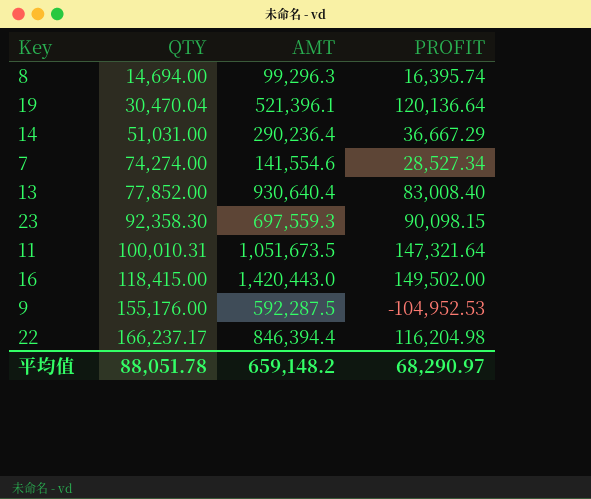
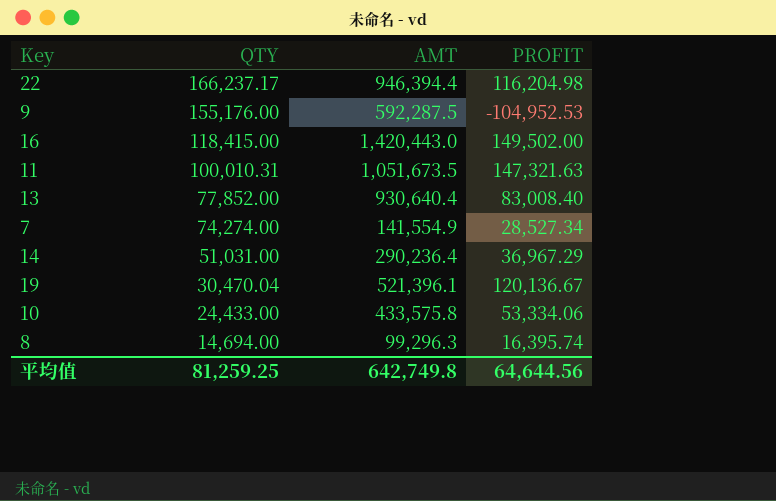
row order: QTY ascending -> QTY descending
row 23: 92,358.30 | 697,559.3 | 90,098.15 -> none
22 | AMT: 846,394.4 -> 946,394.4
11 | PROFIT: 147,321.64 -> 147,321.63
7 | AMT: 141,554.6 -> 141,554.9
14 | PROFIT: 36,667.29 -> 36,967.29
19 | PROFIT: 120,136.64 -> 120,136.67
row 10: none -> 24,433.00 | 433,575.8 | 53,334.06
平均值 | QTY: 88,051.78 -> 81,259.25
平均值 | AMT: 659,148.2 -> 642,749.8
平均值 | PROFIT: 68,290.97 -> 64,644.56

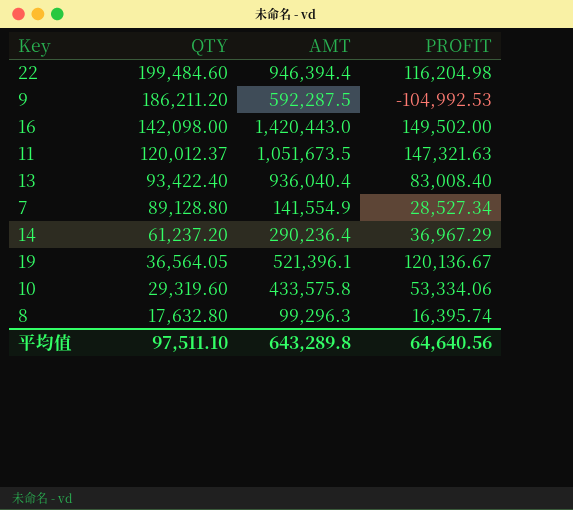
22 | QTY: 166,237.17 -> 199,484.60
9 | QTY: 155,176.00 -> 186,211.20
9 | PROFIT: -104,952.53 -> -104,992.53
16 | QTY: 118,415.00 -> 142,098.00
11 | QTY: 100,010.31 -> 120,012.37
13 | QTY: 77,852.00 -> 93,422.40
13 | AMT: 930,640.4 -> 936,040.4
7 | QTY: 74,274.00 -> 89,128.80
14 | QTY: 51,031.00 -> 61,237.20
19 | QTY: 30,470.04 -> 36,564.05
10 | QTY: 24,433.00 -> 29,319.60
8 | QTY: 14,694.00 -> 17,632.80
平均值 | QTY: 81,259.25 -> 97,511.10
平均值 | AMT: 642,749.8 -> 643,289.8
平均值 | PROFIT: 64,644.56 -> 64,640.56

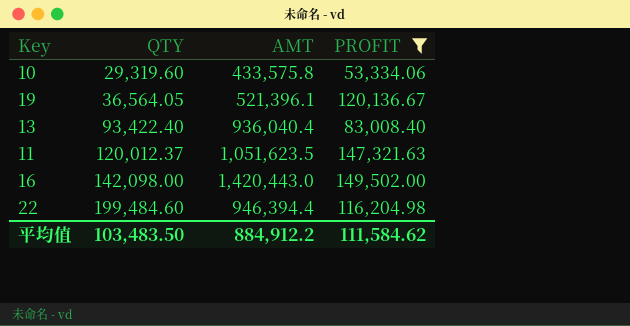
filter: none -> PROFIT >= 53,334.06
row order: QTY descending -> QTY ascending
11 | AMT: 1,051,673.5 -> 1,051,623.5
平均值 | QTY: 97,511.10 -> 103,483.50
平均值 | AMT: 643,289.8 -> 884,912.2
平均值 | PROFIT: 64,640.56 -> 111,584.62

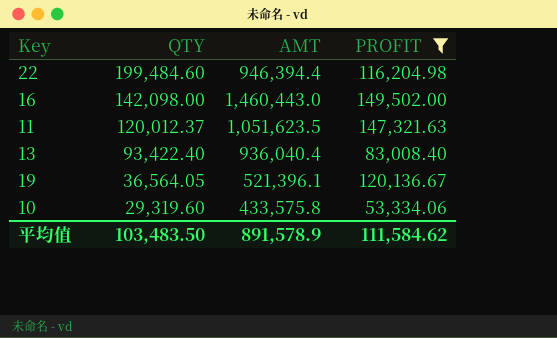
row order: QTY ascending -> QTY descending
16 | AMT: 1,420,443.0 -> 1,460,443.0
平均值 | AMT: 884,912.2 -> 891,578.9

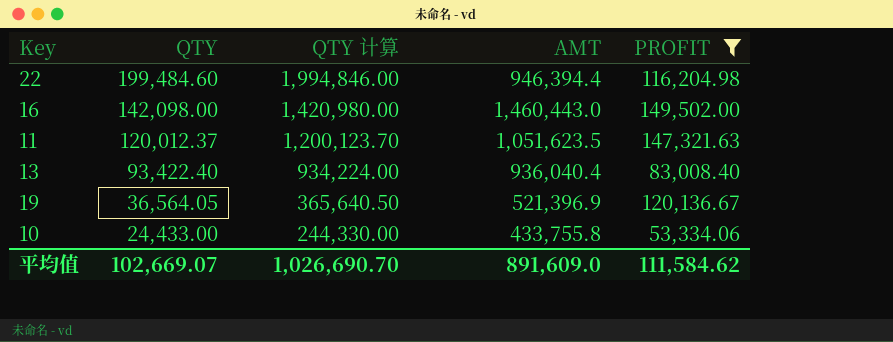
column QTY 计算 | formula: none -> [QTY] * 10
19 | AMT: 521,396.1 -> 521,396.9
10 | QTY: 29,319.60 -> 24,433.00
10 | AMT: 433,575.8 -> 433,755.8
平均值 | QTY: 103,483.50 -> 102,669.07
平均值 | AMT: 891,578.9 -> 891,609.0

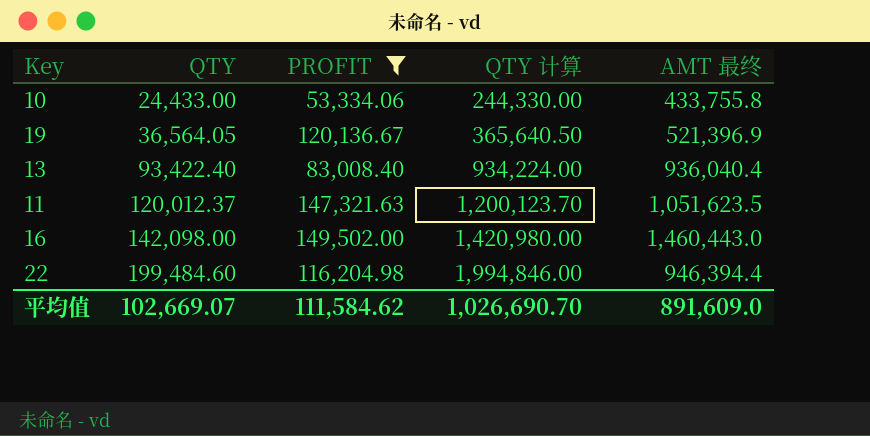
row order: QTY descending -> QTY ascending
column PROFIT | position: 5 -> 3
column name: AMT -> AMT 最终

